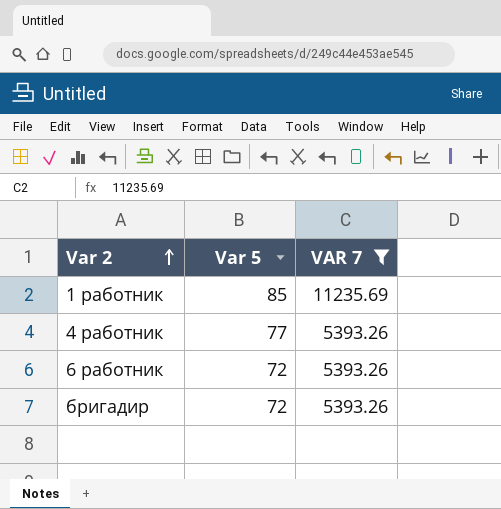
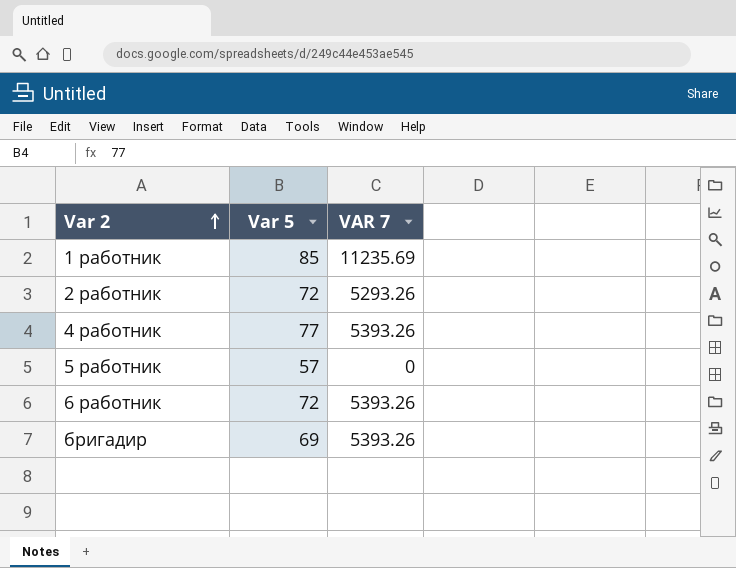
filter: VAR 7 >= 5393.26 -> none
бригадир | Var 5: 72 -> 69

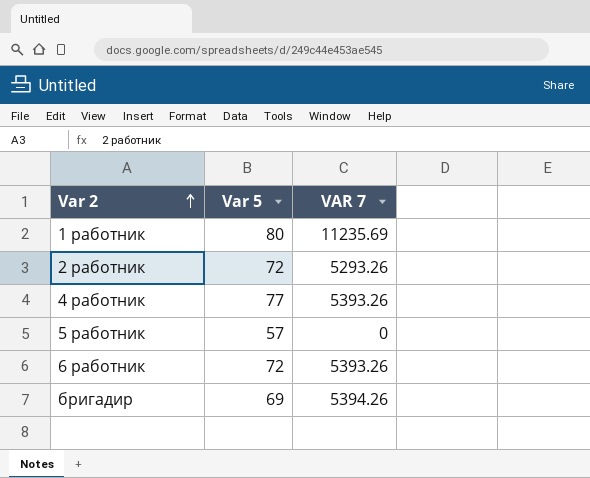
1 работник | Var 5: 85 -> 80
бригадир | VAR 7: 5393.26 -> 5394.26

